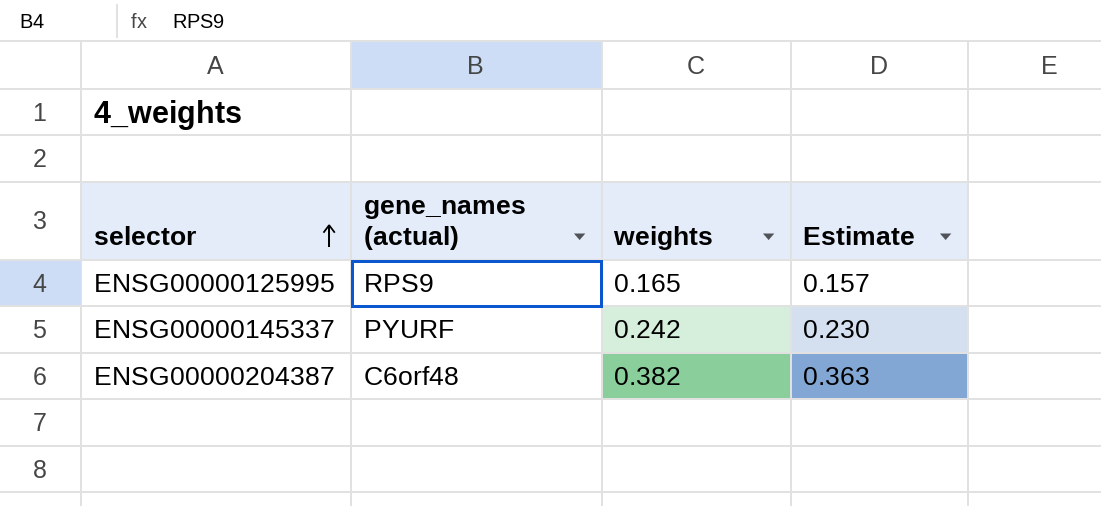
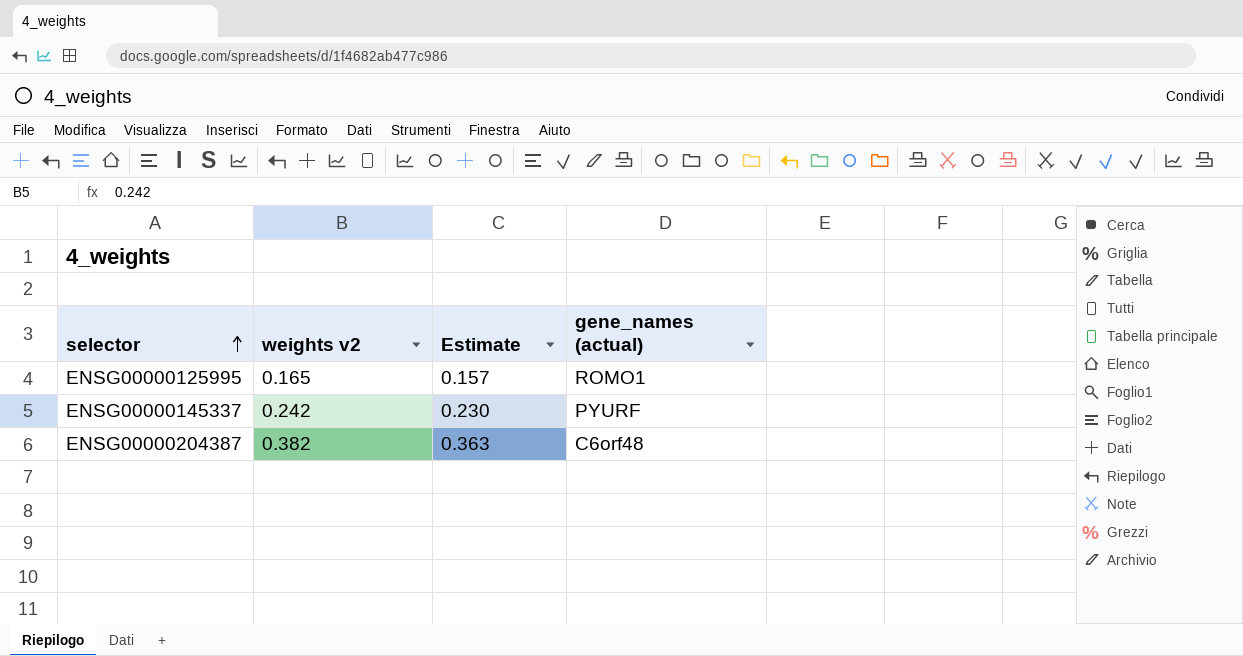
column name: weights -> weights v2
column gene_names (actual) | position: 2 -> 4
ENSG00000125995 | gene_names (actual): RPS9 -> ROMO1

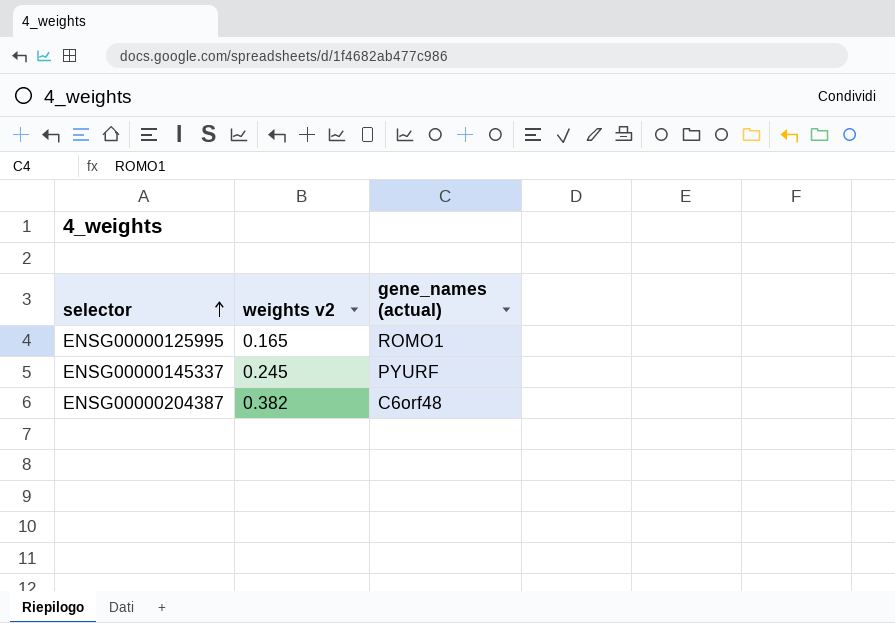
column Estimate | formula: [weights v2] * 0.95 -> none
ENSG00000145337 | weights v2: 0.242 -> 0.245

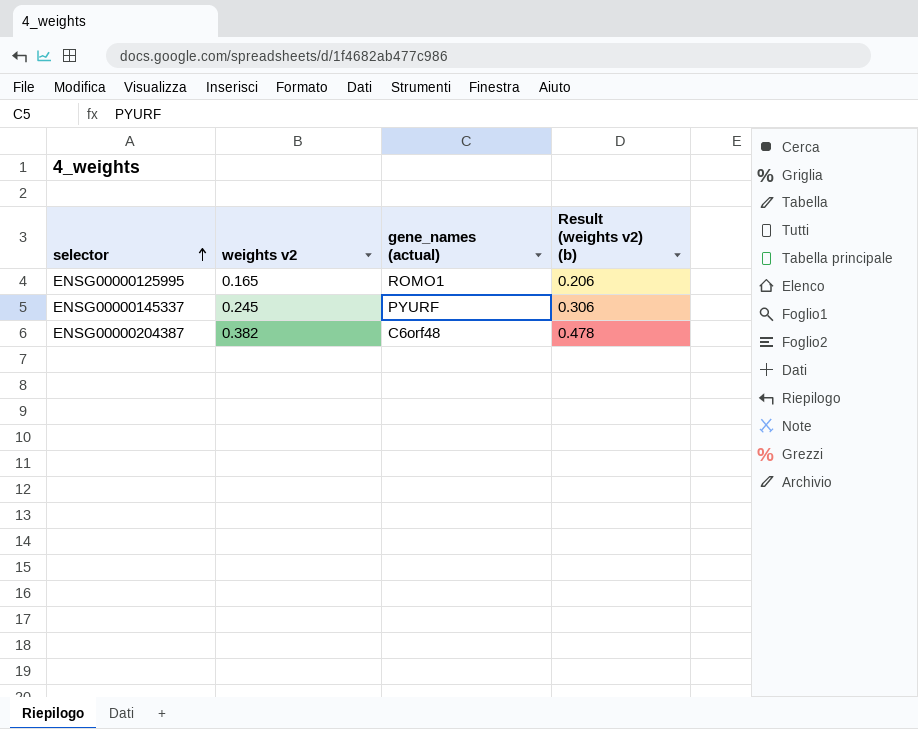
column Result (weights v2) (b) | formula: none -> [weights v2] * 1.25

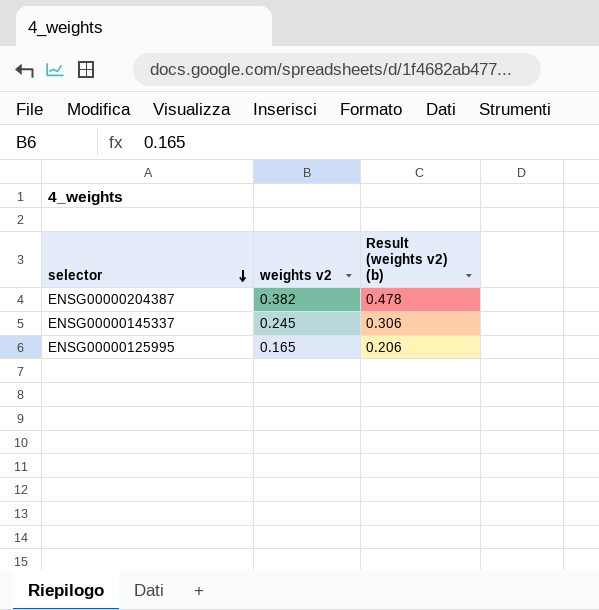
row order: selector ascending -> selector descending
column gene_names (actual) | position: 3 -> none

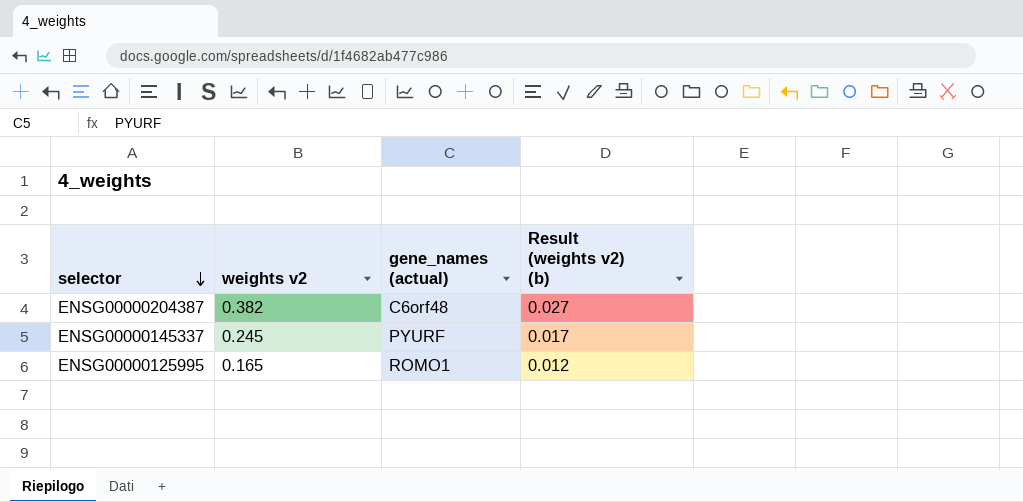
column gene_names (actual) | position: none -> 3
column Result (weights v2) (b) | formula: [weights v2] * 1.25 -> [weights v2] * 0.07

